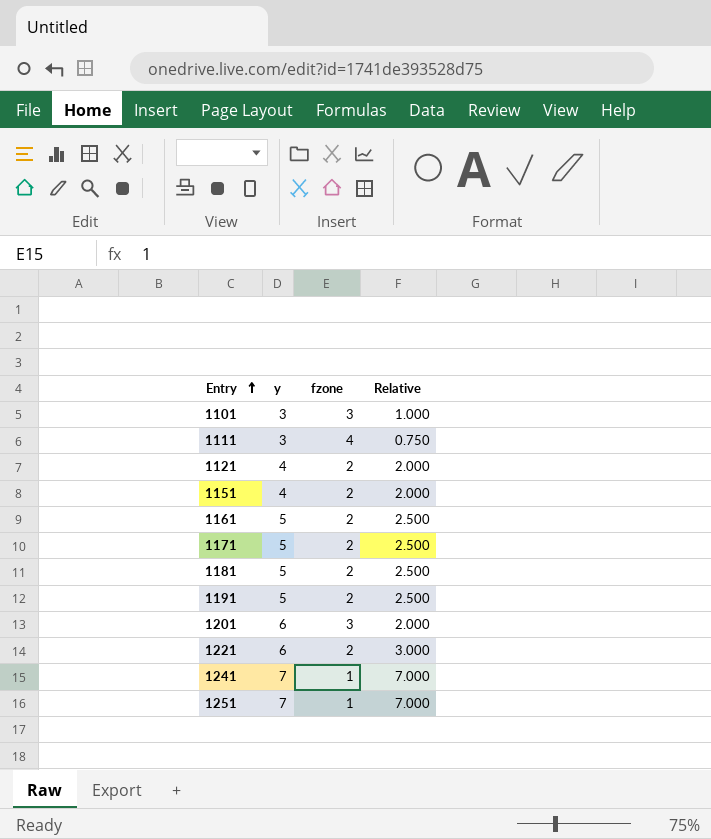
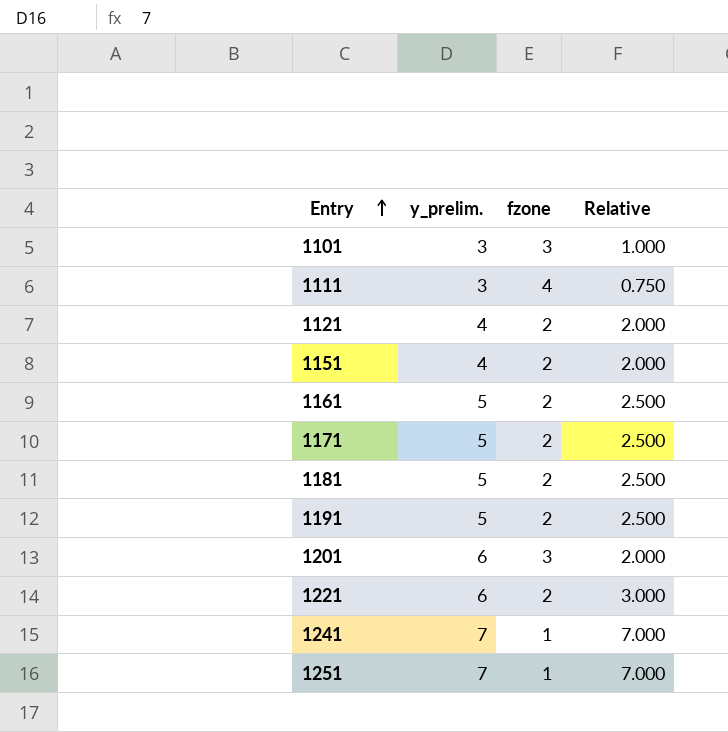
column name: y -> y_prelim.

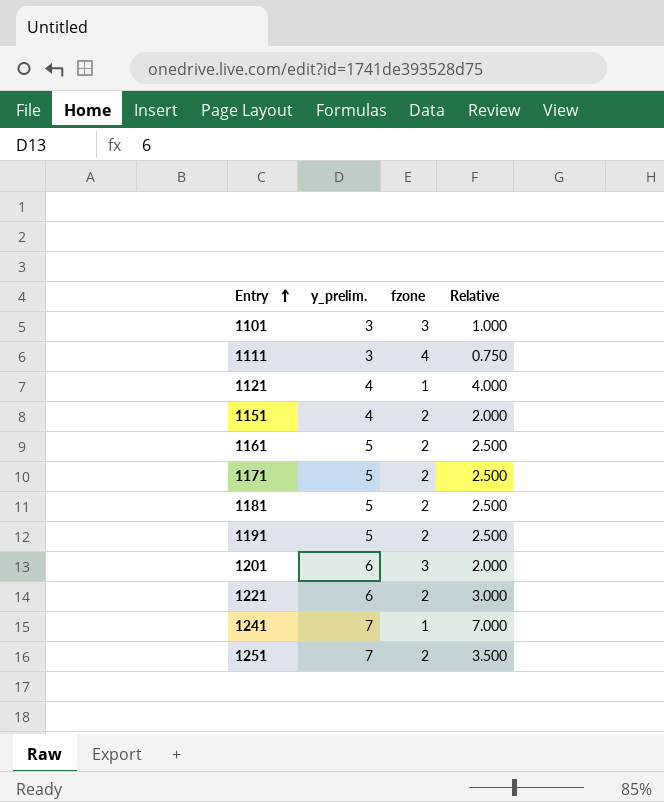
1121 | fzone: 2 -> 1
1121 | Relative: 2.000 -> 4.000
1251 | fzone: 1 -> 2
1251 | Relative: 7.000 -> 3.500

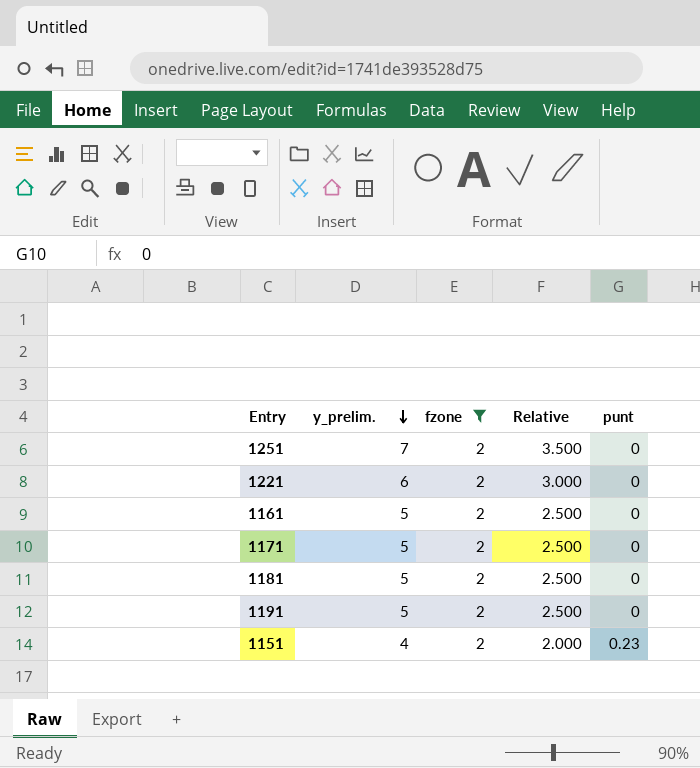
filter: none -> fzone = 2
row order: Entry ascending -> y_prelim. descending
column punt | position: none -> 5

